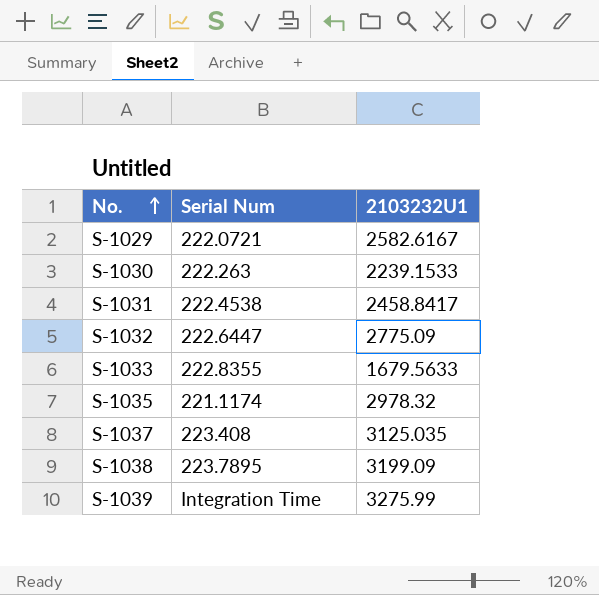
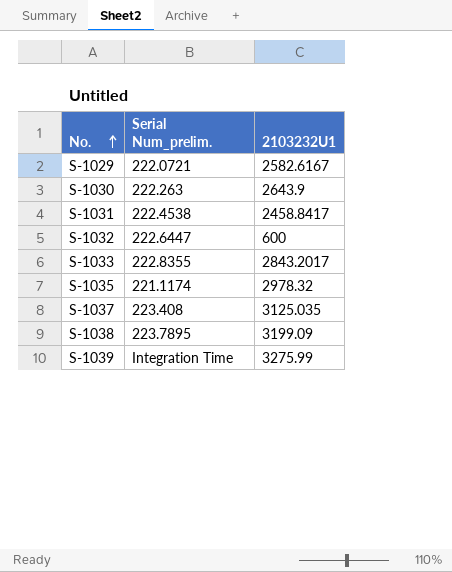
column name: Serial Num -> Serial Num_prelim.
S-1030 | 2103232U1: 2239.1533 -> 2643.9
S-1032 | 2103232U1: 2775.09 -> 600
S-1033 | 2103232U1: 1679.5633 -> 2843.2017

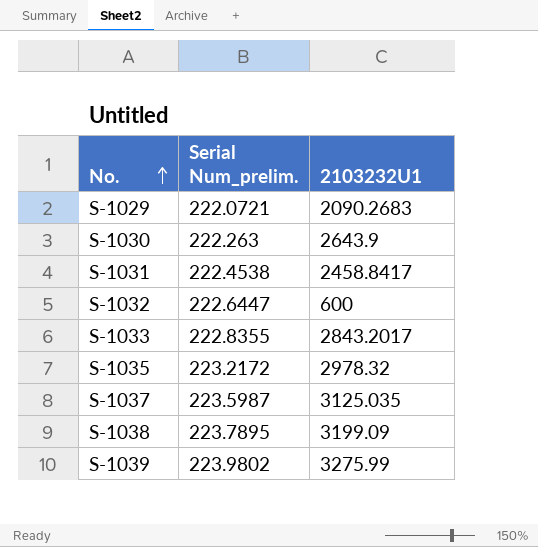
S-1029 | 2103232U1: 2582.6167 -> 2090.2683
S-1035 | Serial Num_prelim.: 221.1174 -> 223.2172
S-1037 | Serial Num_prelim.: 223.408 -> 223.5987
S-1039 | Serial Num_prelim.: Integration Time -> 223.9802

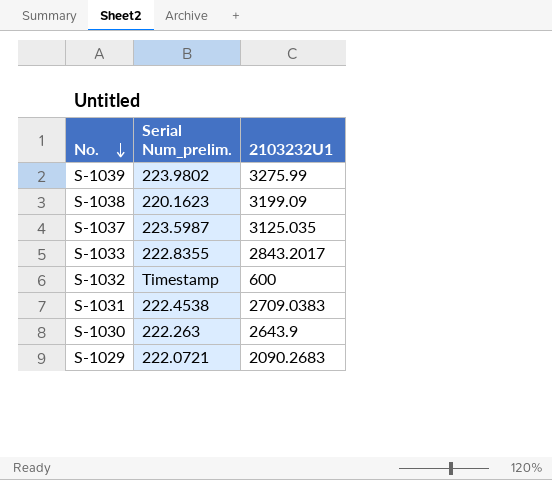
row order: No. ascending -> No. descending
row S-1035: 223.2172 | 2978.32 -> none
S-1038 | Serial Num_prelim.: 223.7895 -> 220.1623
S-1032 | Serial Num_prelim.: 222.6447 -> Timestamp
S-1031 | 2103232U1: 2458.8417 -> 2709.0383

